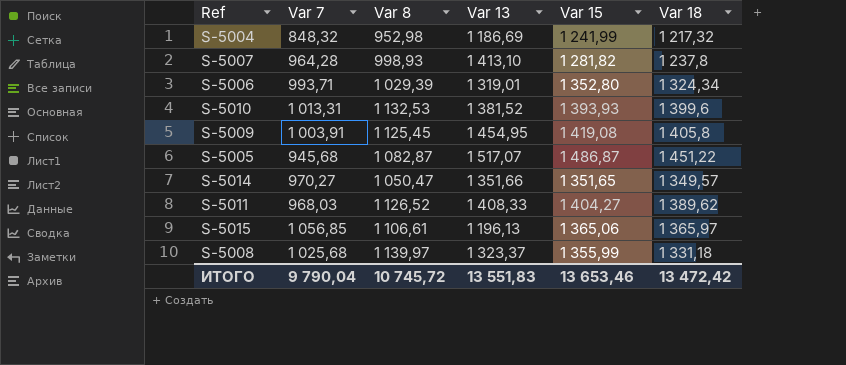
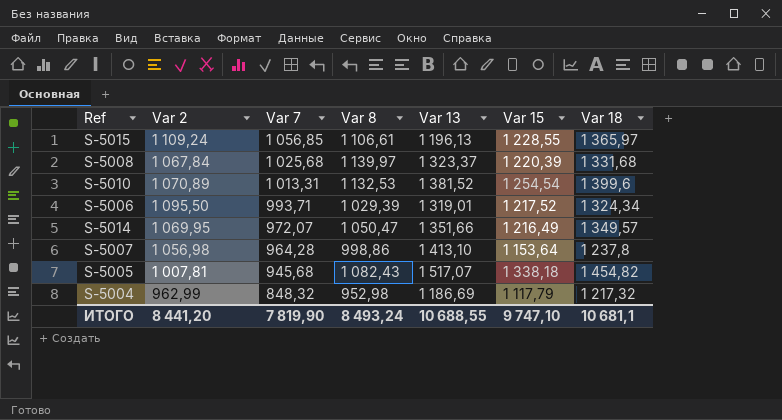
row order: none -> Var 7 descending
column Var 2 | position: none -> 2
row S-5009: 1 003,91 | 1 125,45 | 1 454,95 | 1 419,08 | 1 405,8 -> none
row S-5011: 968,03 | 1 126,52 | 1 408,33 | 1 404,27 | 1 389,62 -> none
S-5015 | Var 15: 1 365,06 -> 1 228,55
S-5008 | Var 15: 1 355,99 -> 1 220,39
S-5008 | Var 18: 1 331,18 -> 1 331,68
S-5010 | Var 15: 1 393,93 -> 1 254,54
S-5006 | Var 15: 1 352,80 -> 1 217,52
S-5014 | Var 7: 970,27 -> 972,07
S-5014 | Var 15: 1 351,65 -> 1 216,49
S-5007 | Var 8: 998,93 -> 998,86
S-5007 | Var 15: 1 281,82 -> 1 153,64
S-5005 | Var 8: 1 082,87 -> 1 082,43
S-5005 | Var 15: 1 486,87 -> 1 338,18
S-5005 | Var 18: 1 451,22 -> 1 454,82
S-5004 | Var 15: 1 241,99 -> 1 117,79
ИТОГО | Var 7: 9 790,04 -> 7 819,90
ИТОГО | Var 8: 10 745,72 -> 8 493,24
ИТОГО | Var 13: 13 551,83 -> 10 688,55
ИТОГО | Var 15: 13 653,46 -> 9 747,10
ИТОГО | Var 18: 13 472,42 -> 10 681,1

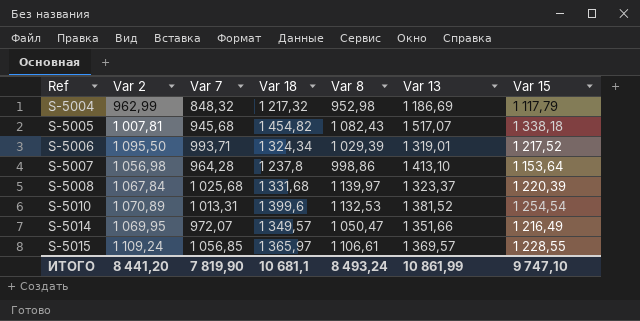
row order: Var 7 descending -> Ref ascending
column Var 18 | position: 7 -> 4
S-5015 | Var 13: 1 196,13 -> 1 369,57
ИТОГО | Var 13: 10 688,55 -> 10 861,99

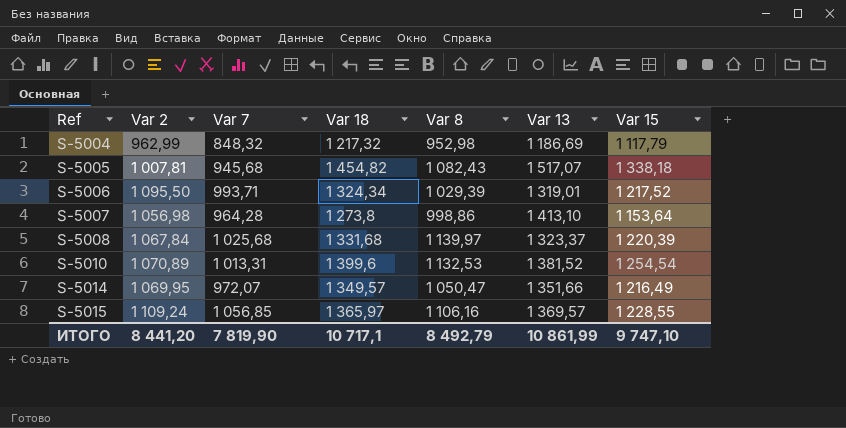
S-5007 | Var 18: 1 237,8 -> 1 273,8
S-5015 | Var 8: 1 106,61 -> 1 106,16
ИТОГО | Var 18: 10 681,1 -> 10 717,1
ИТОГО | Var 8: 8 493,24 -> 8 492,79

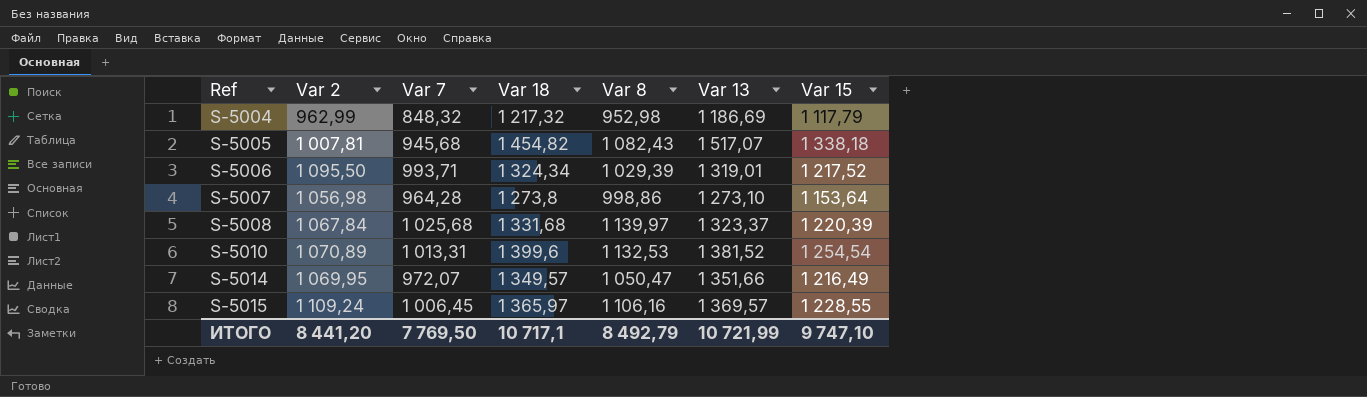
S-5007 | Var 13: 1 413,10 -> 1 273,10
S-5015 | Var 7: 1 056,85 -> 1 006,45
ИТОГО | Var 7: 7 819,90 -> 7 769,50
ИТОГО | Var 13: 10 861,99 -> 10 721,99

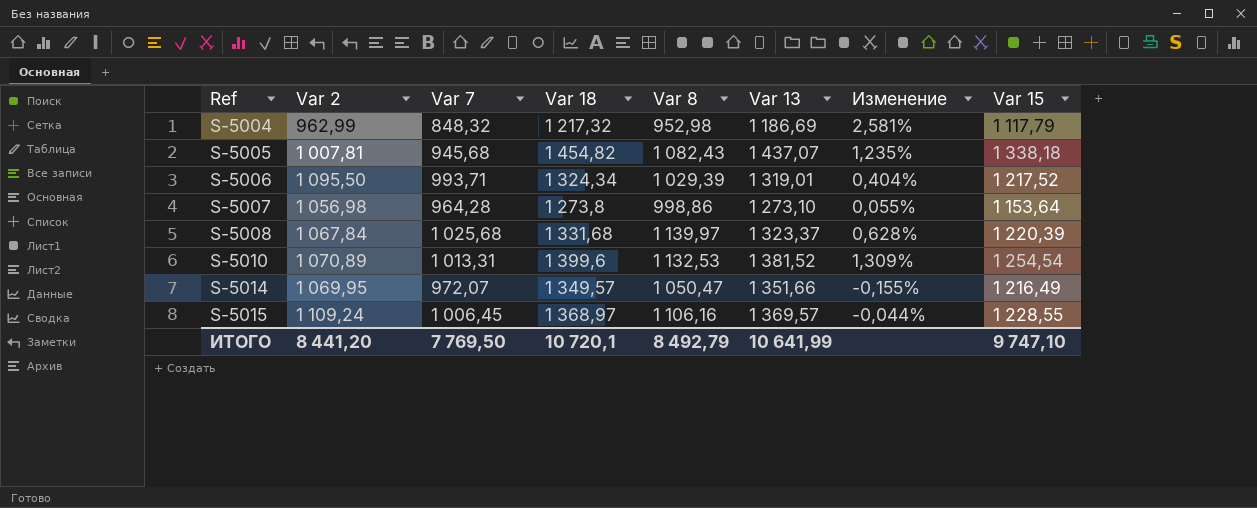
column Изменение | formula: none -> ([Var 18] - [Var 13]) / [Var 13]
S-5005 | Var 13: 1 517,07 -> 1 437,07
S-5015 | Var 18: 1 365,97 -> 1 368,97
ИТОГО | Var 18: 10 717,1 -> 10 720,1
ИТОГО | Var 13: 10 721,99 -> 10 641,99

